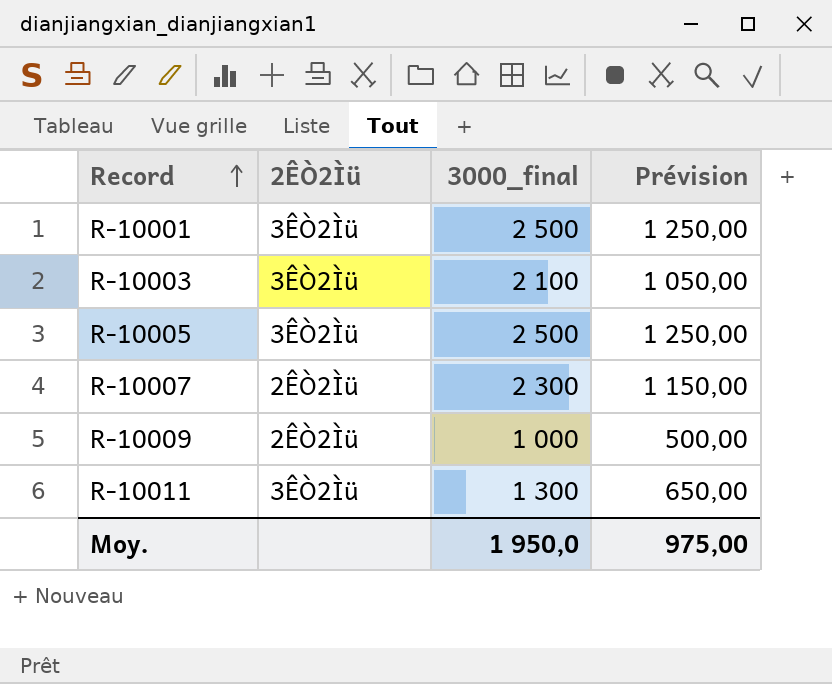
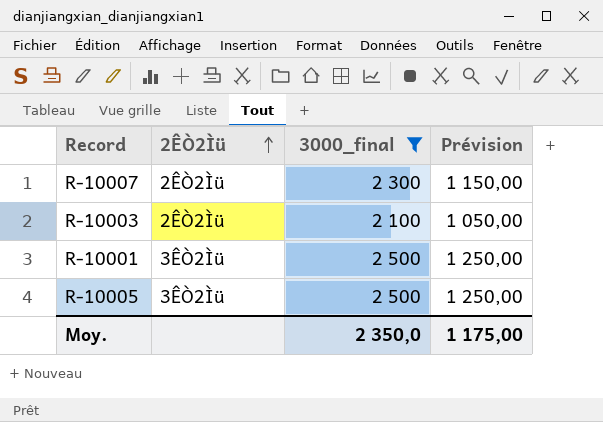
filter: none -> 3000_final >= 2 100
row order: Record ascending -> 2ÊÒ2Ìü ascending
R-10003 | 2ÊÒ2Ìü: 3ÊÒ2Ìü -> 2ÊÒ2Ìü
Moy. | 3000_final: 1 950,0 -> 2 350,0
Moy. | Prévision: 975,00 -> 1 175,00

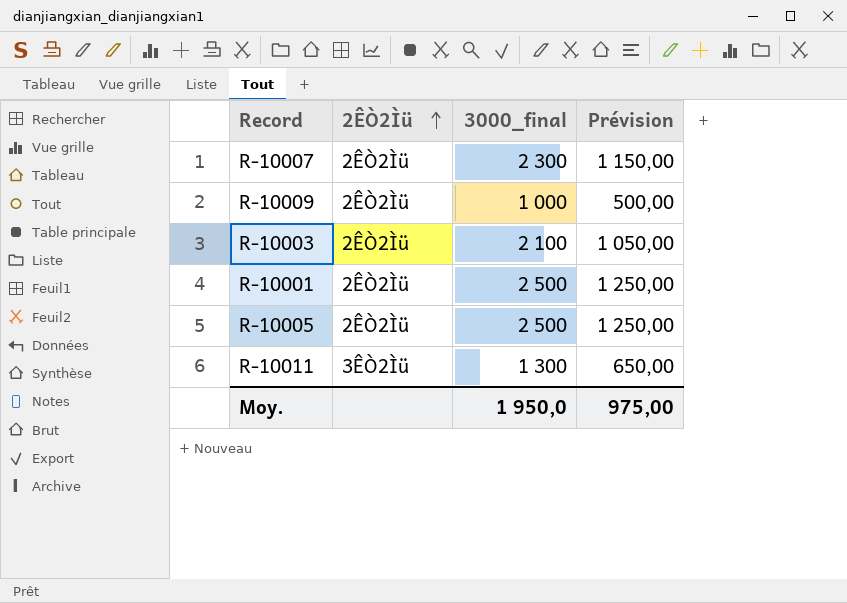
filter: 3000_final >= 2 100 -> none
R-10001 | 2ÊÒ2Ìü: 3ÊÒ2Ìü -> 2ÊÒ2Ìü
R-10005 | 2ÊÒ2Ìü: 3ÊÒ2Ìü -> 2ÊÒ2Ìü
Moy. | 3000_final: 2 350,0 -> 1 950,0
Moy. | Prévision: 1 175,00 -> 975,00

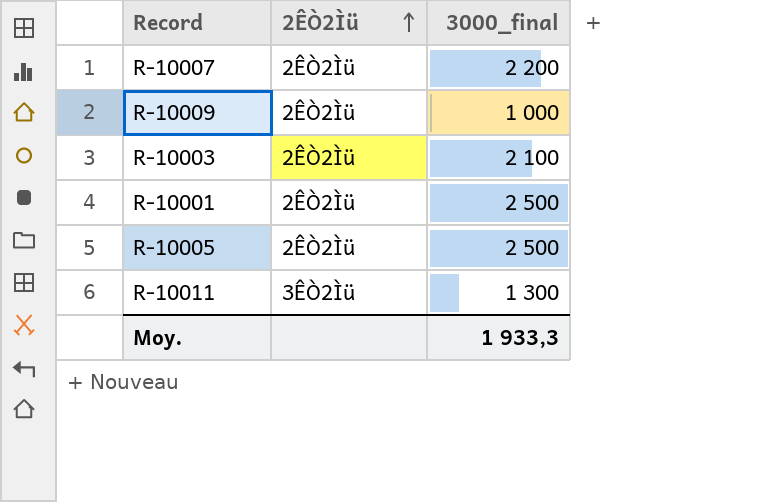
column Prévision | formula: [3000_final] * 0,5 -> none
R-10007 | 3000_final: 2 300 -> 2 200
Moy. | 3000_final: 1 950,0 -> 1 933,3

